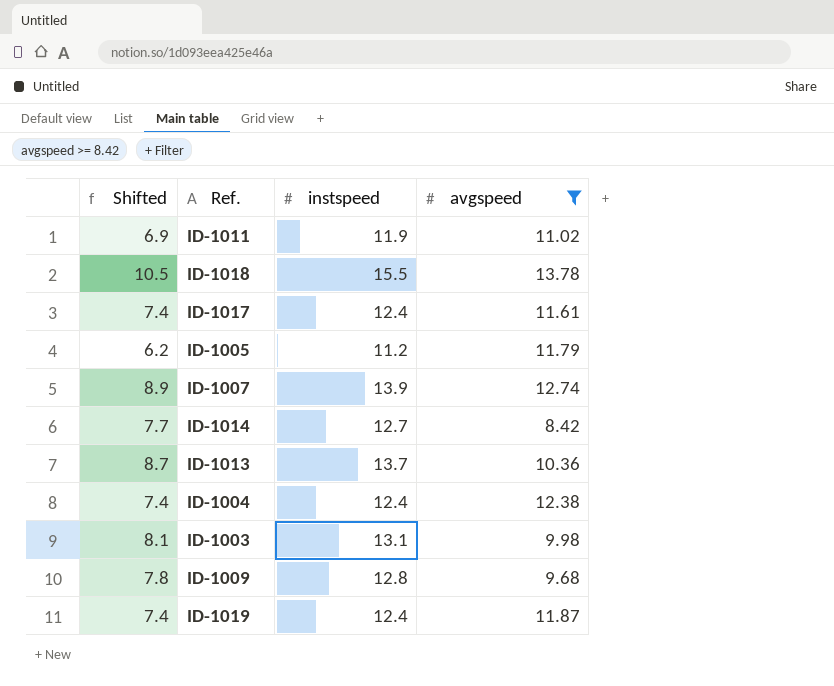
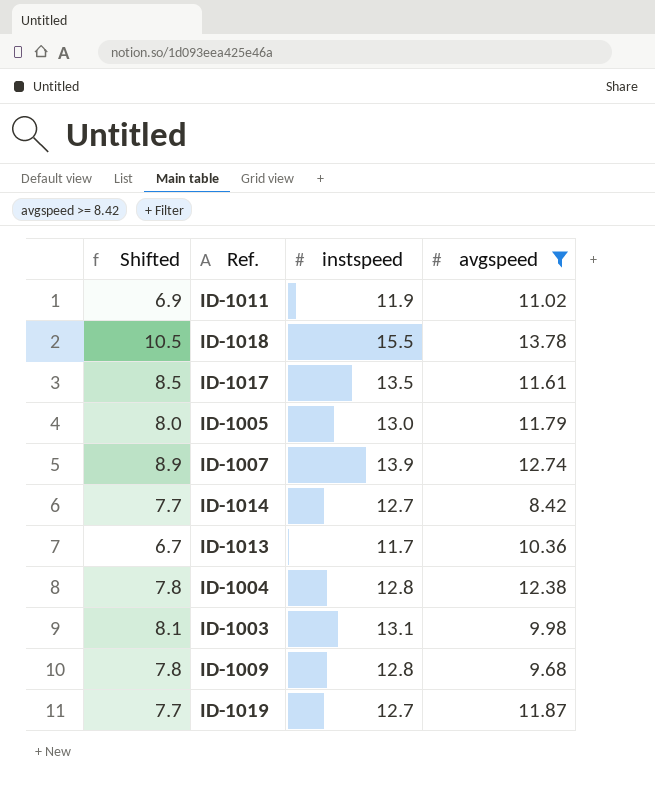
ID-1017 | Shifted: 7.4 -> 8.5
ID-1017 | instspeed: 12.4 -> 13.5
ID-1005 | Shifted: 6.2 -> 8.0
ID-1005 | instspeed: 11.2 -> 13.0
ID-1013 | Shifted: 8.7 -> 6.7
ID-1013 | instspeed: 13.7 -> 11.7
ID-1004 | Shifted: 7.4 -> 7.8
ID-1004 | instspeed: 12.4 -> 12.8
ID-1019 | Shifted: 7.4 -> 7.7
ID-1019 | instspeed: 12.4 -> 12.7

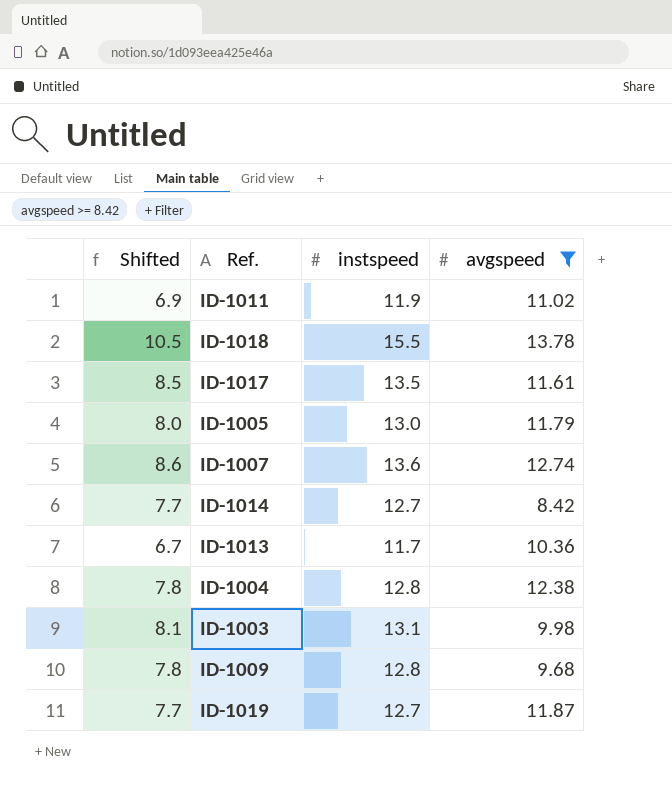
ID-1007 | Shifted: 8.9 -> 8.6
ID-1007 | instspeed: 13.9 -> 13.6

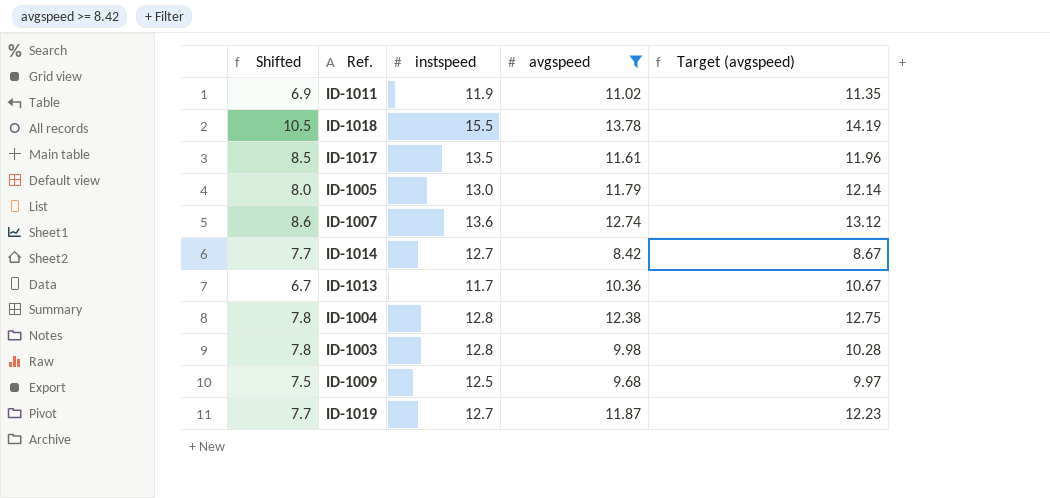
column Target (avgspeed) | formula: none -> [avgspeed] * 1.03
ID-1003 | Shifted: 8.1 -> 7.8
ID-1003 | instspeed: 13.1 -> 12.8
ID-1009 | Shifted: 7.8 -> 7.5
ID-1009 | instspeed: 12.8 -> 12.5

